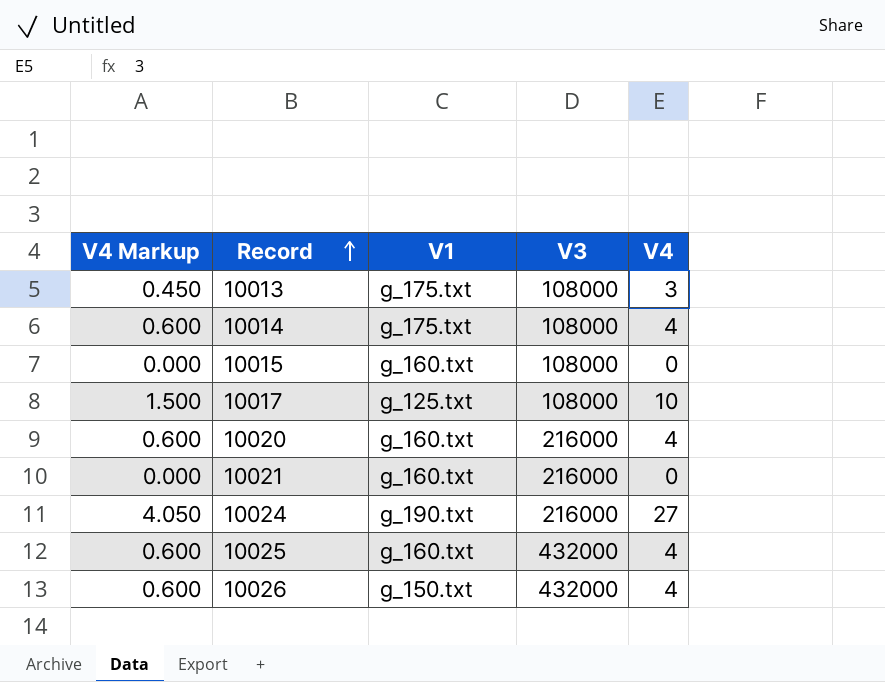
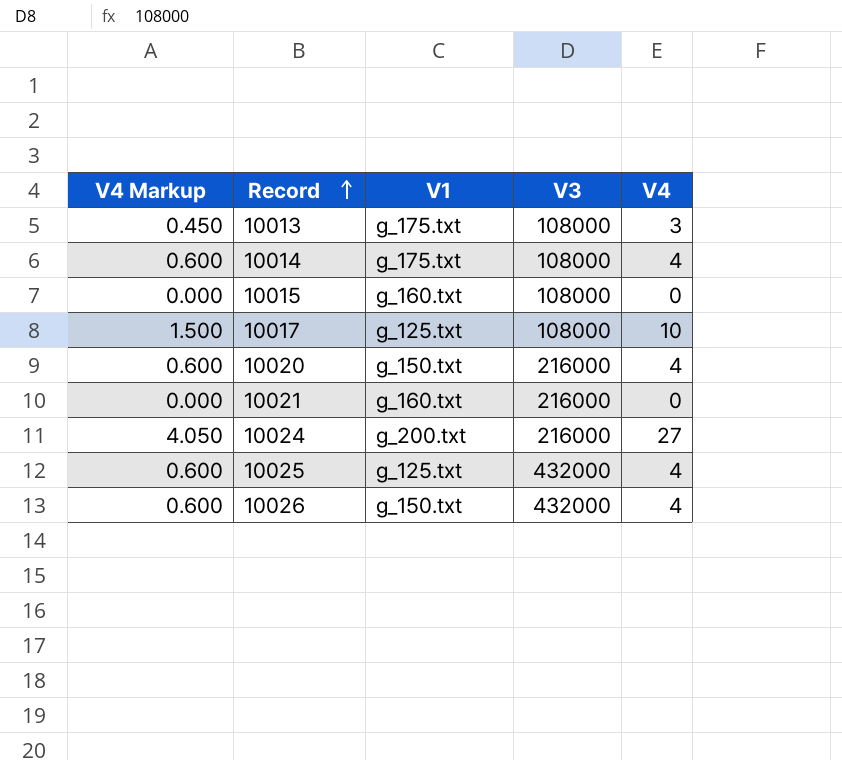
10020 | V1: g_160.txt -> g_150.txt
10024 | V1: g_190.txt -> g_200.txt
10025 | V1: g_160.txt -> g_125.txt

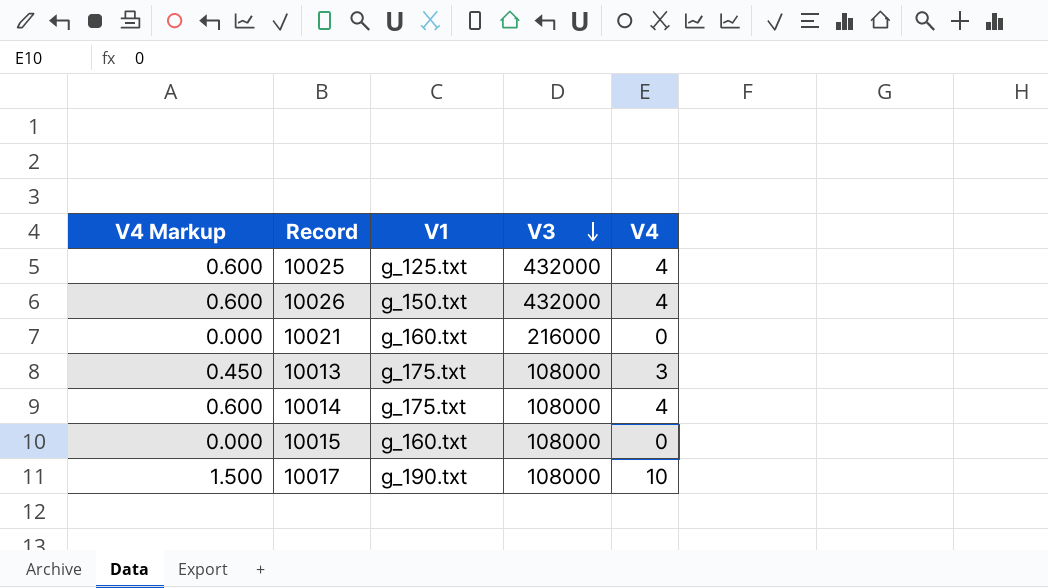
row order: Record ascending -> V3 descending
row 10020: 0.600 | g_150.txt | 216000 | 4 -> none
row 10024: 4.050 | g_200.txt | 216000 | 27 -> none
10017 | V1: g_125.txt -> g_190.txt

